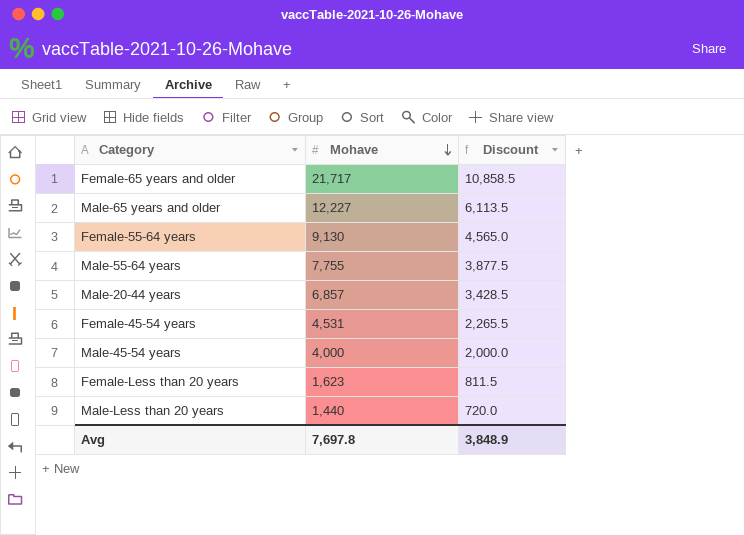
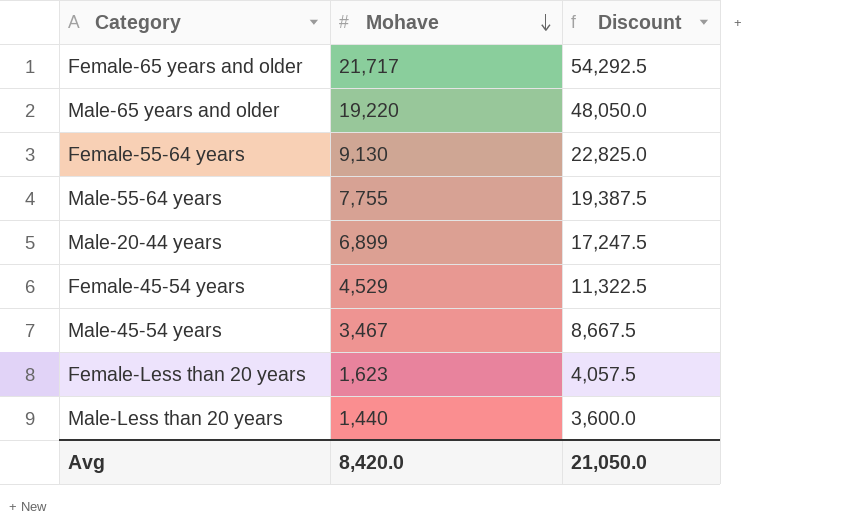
column Discount | formula: [Mohave] * 0.5 -> [Mohave] * 2.5
Male-65 years and older | Mohave: 12,227 -> 19,220
Male-20-44 years | Mohave: 6,857 -> 6,899
Female-45-54 years | Mohave: 4,531 -> 4,529
Male-45-54 years | Mohave: 4,000 -> 3,467
Avg | Mohave: 7,697.8 -> 8,420.0
Avg | Discount: 3,848.9 -> 21,050.0

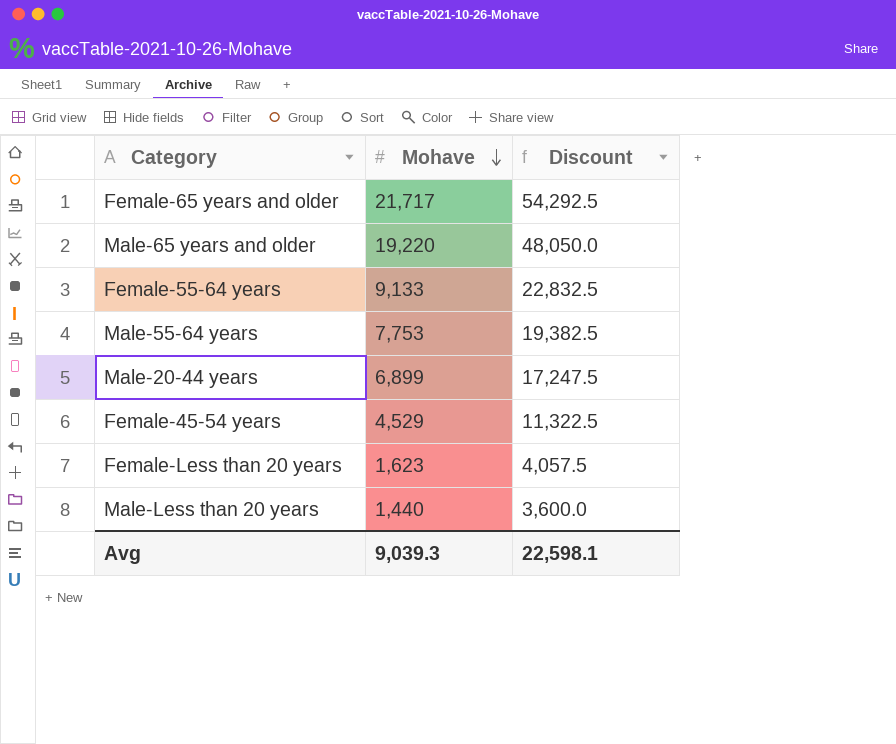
row Male-45-54 years: 3,467 | 8,667.5 -> none
Female-55-64 years | Mohave: 9,130 -> 9,133
Female-55-64 years | Discount: 22,825.0 -> 22,832.5
Male-55-64 years | Mohave: 7,755 -> 7,753
Male-55-64 years | Discount: 19,387.5 -> 19,382.5
Avg | Mohave: 8,420.0 -> 9,039.3
Avg | Discount: 21,050.0 -> 22,598.1

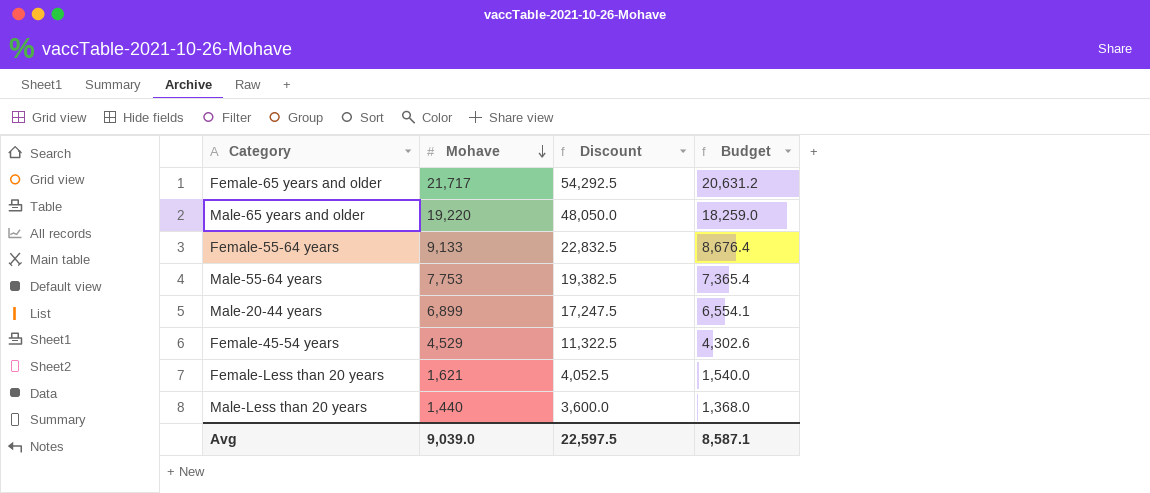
column Budget | formula: none -> [Mohave] * 0.95
Female-Less than 20 years | Mohave: 1,623 -> 1,621
Female-Less than 20 years | Discount: 4,057.5 -> 4,052.5
Avg | Mohave: 9,039.3 -> 9,039.0
Avg | Discount: 22,598.1 -> 22,597.5

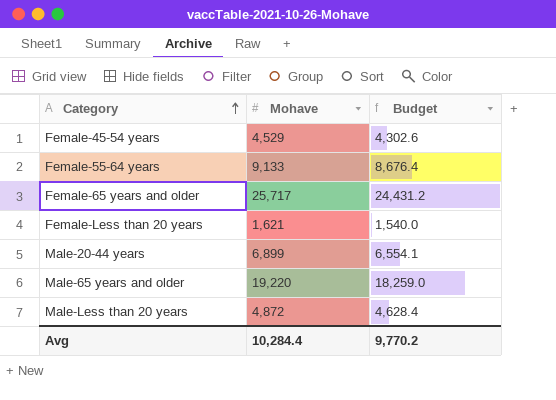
row order: Mohave descending -> Category ascending
column Discount | formula: [Mohave] * 2.5 -> none
row Male-55-64 years: 7,753 | 19,382.5 | 7,365.4 -> none
Female-65 years and older | Mohave: 21,717 -> 25,717
Female-65 years and older | Budget: 20,631.2 -> 24,431.2
Male-Less than 20 years | Mohave: 1,440 -> 4,872
Male-Less than 20 years | Budget: 1,368.0 -> 4,628.4
Avg | Mohave: 9,039.0 -> 10,284.4
Avg | Budget: 8,587.1 -> 9,770.2

